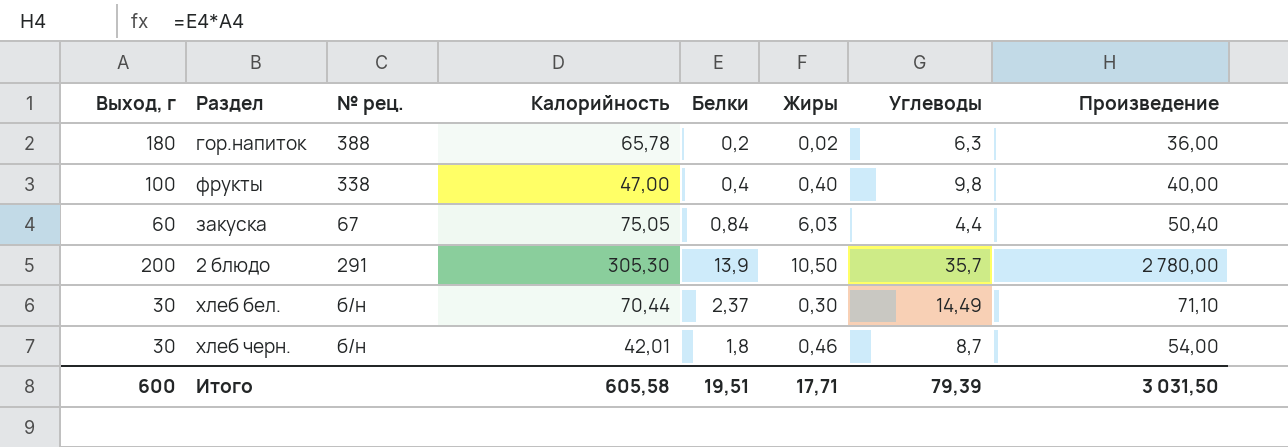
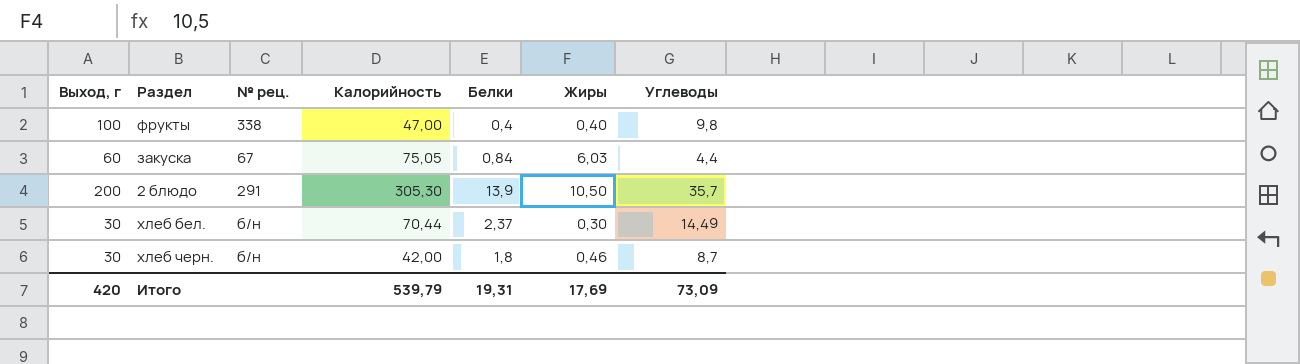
column Произведение | formula: [Выход, г] * [Белки] -> none
row гор.напиток: 180 | 388 | 65,78 | 0,2 | 0,02 | 6,3 | 36,00 -> none
хлеб черн. | Калорийность: 42,01 -> 42,00
Итого | Выход, г: 600 -> 420
Итого | Калорийность: 605,58 -> 539,79
Итого | Белки: 19,51 -> 19,31
Итого | Жиры: 17,71 -> 17,69
Итого | Углеводы: 79,39 -> 73,09

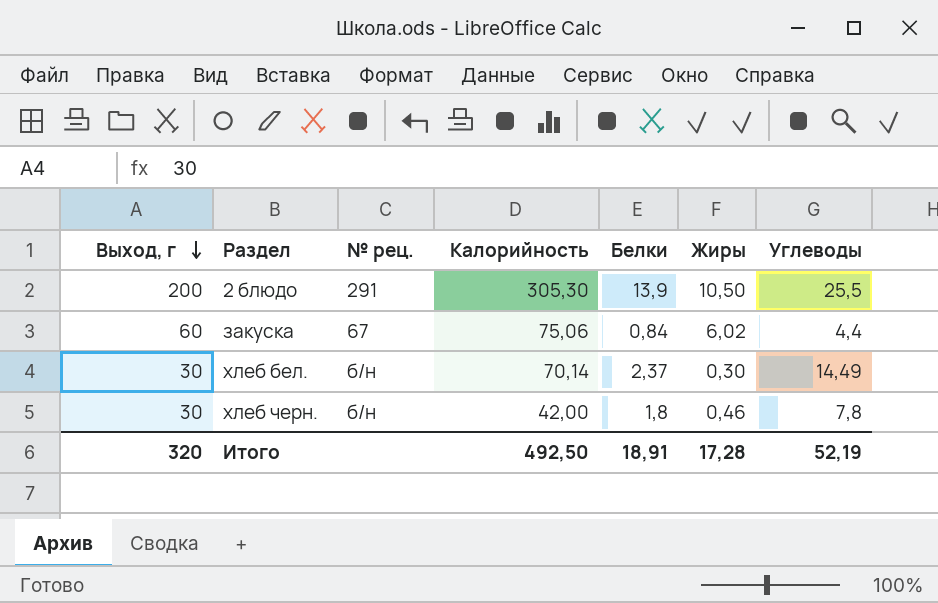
row order: none -> Выход, г descending
row фрукты: 100 | 338 | 47,00 | 0,4 | 0,40 | 9,8 -> none
2 блюдо | Углеводы: 35,7 -> 25,5
закуска | Калорийность: 75,05 -> 75,06
закуска | Жиры: 6,03 -> 6,02
хлеб бел. | Калорийность: 70,44 -> 70,14
хлеб черн. | Углеводы: 8,7 -> 7,8
Итого | Выход, г: 420 -> 320
Итого | Калорийность: 539,79 -> 492,50
Итого | Белки: 19,31 -> 18,91
Итого | Жиры: 17,69 -> 17,28
Итого | Углеводы: 73,09 -> 52,19

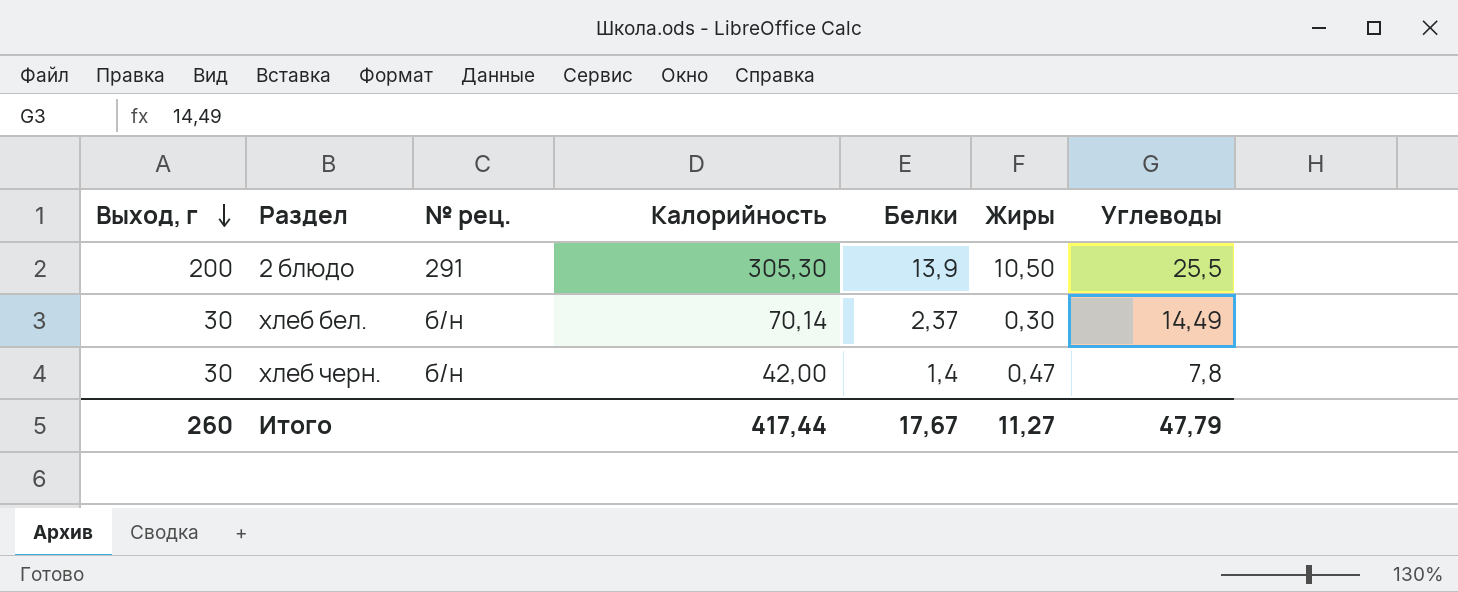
row закуска: 60 | 67 | 75,06 | 0,84 | 6,02 | 4,4 -> none
хлеб черн. | Белки: 1,8 -> 1,4
хлеб черн. | Жиры: 0,46 -> 0,47
Итого | Выход, г: 320 -> 260
Итого | Калорийность: 492,50 -> 417,44
Итого | Белки: 18,91 -> 17,67
Итого | Жиры: 17,28 -> 11,27
Итого | Углеводы: 52,19 -> 47,79

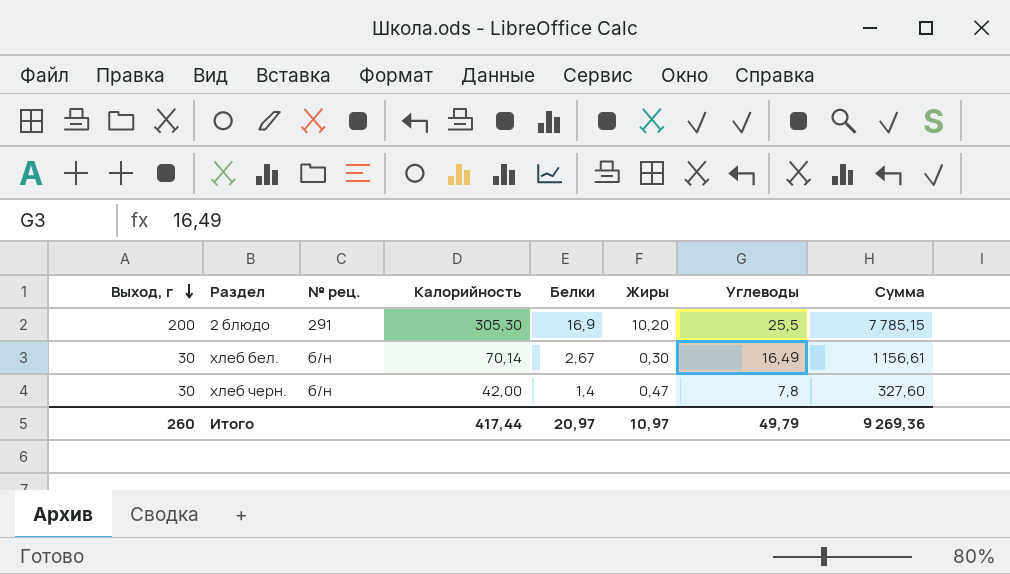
column Сумма | formula: none -> [Калорийность] * [Углеводы]
2 блюдо | Белки: 13,9 -> 16,9
2 блюдо | Жиры: 10,50 -> 10,20
хлеб бел. | Белки: 2,37 -> 2,67
хлеб бел. | Углеводы: 14,49 -> 16,49
Итого | Белки: 17,67 -> 20,97
Итого | Жиры: 11,27 -> 10,97
Итого | Углеводы: 47,79 -> 49,79

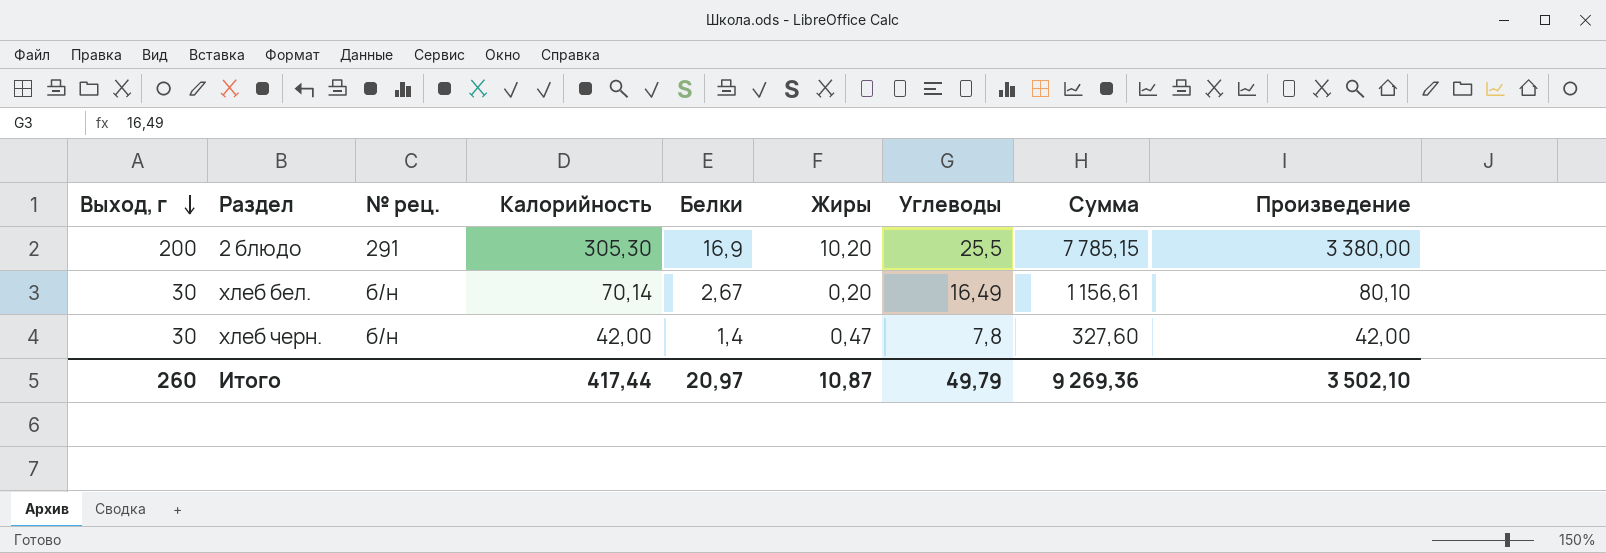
column Произведение | formula: none -> [Выход, г] * [Белки]
хлеб бел. | Жиры: 0,30 -> 0,20
Итого | Жиры: 10,97 -> 10,87

